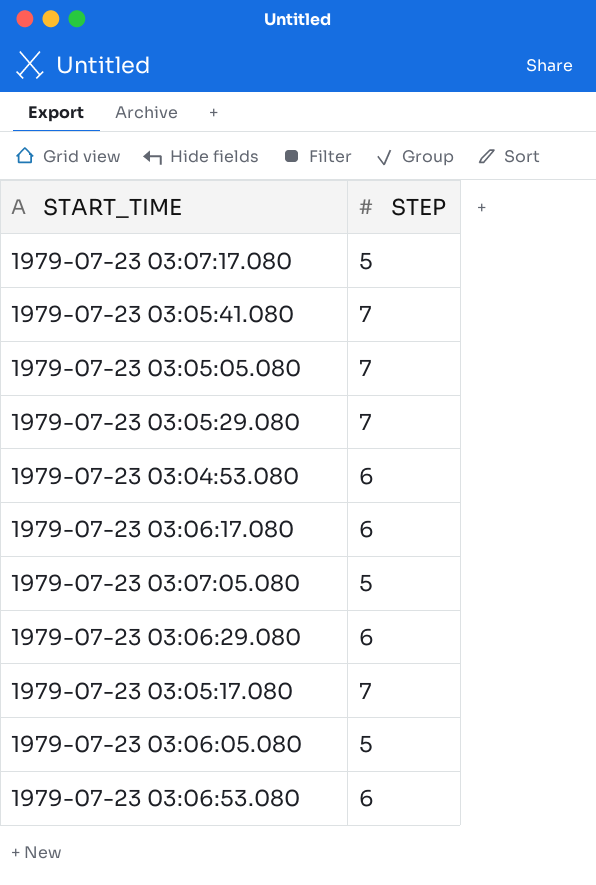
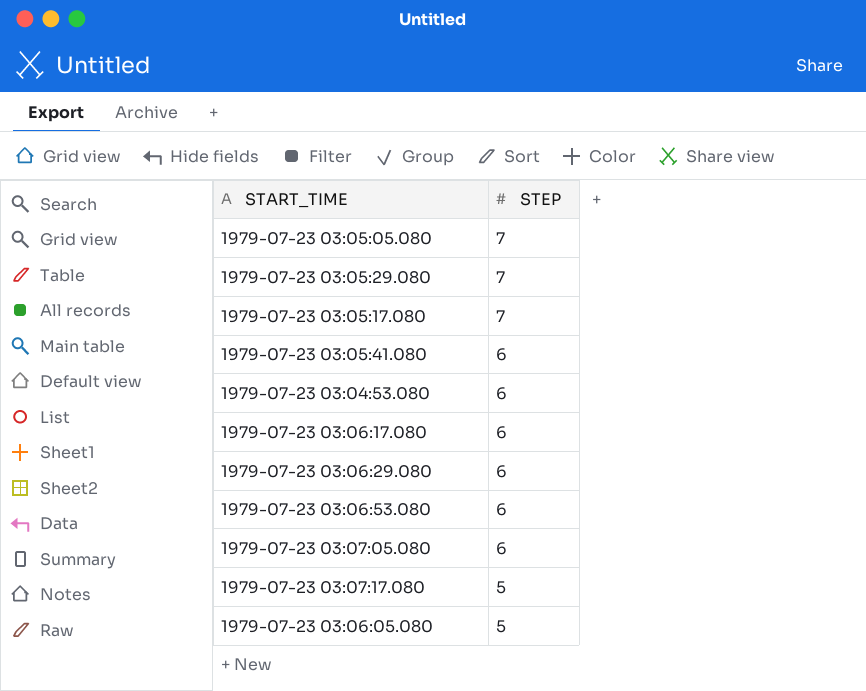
row order: none -> STEP descending
1979-07-23 03:05:41.080 | STEP: 7 -> 6
1979-07-23 03:07:05.080 | STEP: 5 -> 6

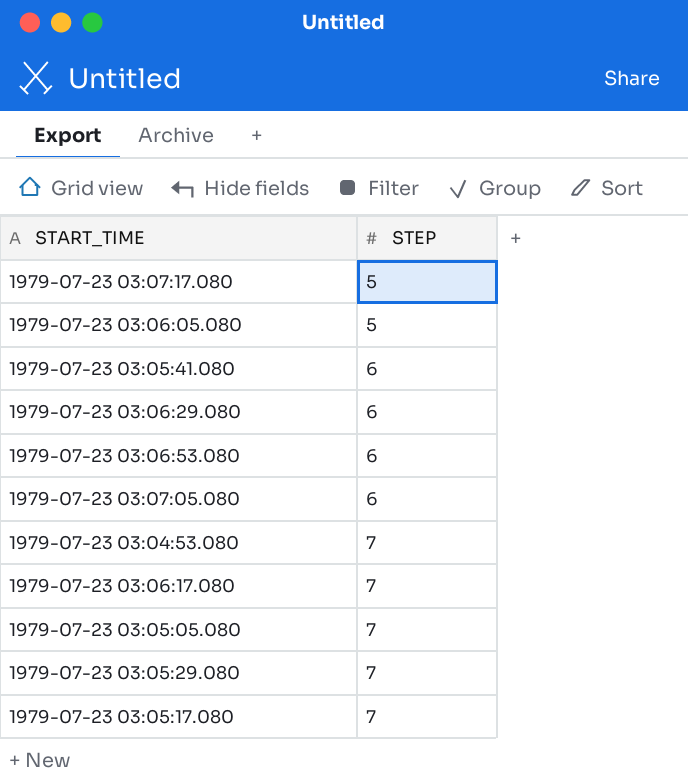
row order: STEP descending -> STEP ascending
1979-07-23 03:04:53.080 | STEP: 6 -> 7
1979-07-23 03:06:17.080 | STEP: 6 -> 7

